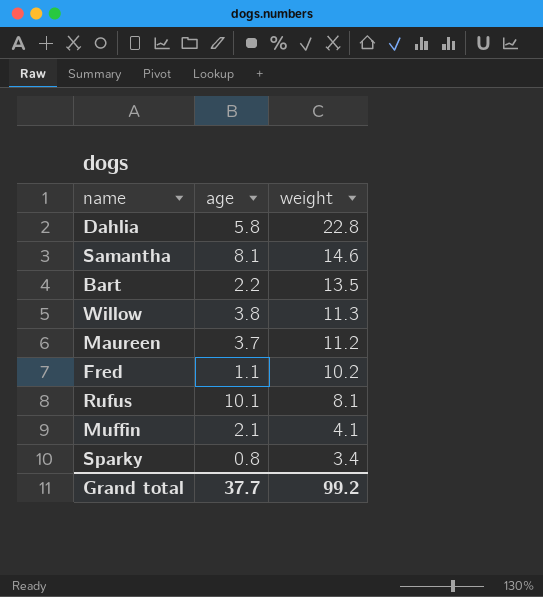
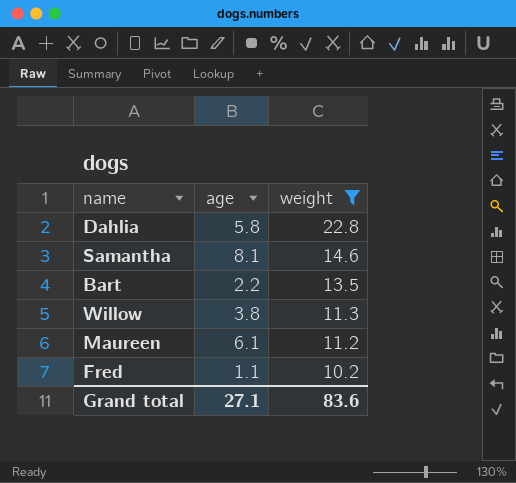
filter: none -> weight >= 10.2
Maureen | age: 3.7 -> 6.1
Grand total | age: 37.7 -> 27.1
Grand total | weight: 99.2 -> 83.6

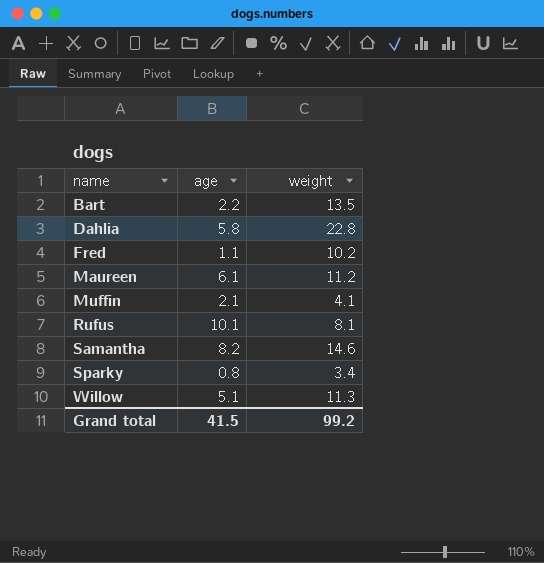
filter: weight >= 10.2 -> none
row order: weight descending -> name ascending
Samantha | age: 8.1 -> 8.2
Willow | age: 3.8 -> 5.1
Grand total | age: 27.1 -> 41.5
Grand total | weight: 83.6 -> 99.2

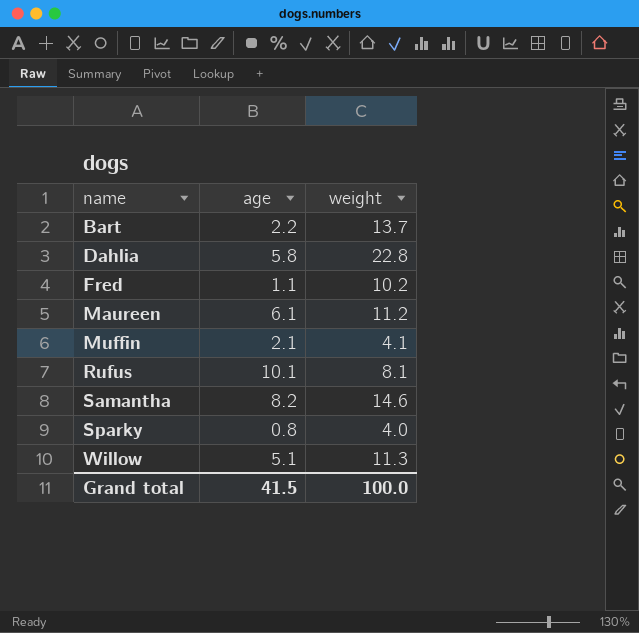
Bart | weight: 13.5 -> 13.7
Sparky | weight: 3.4 -> 4.0
Grand total | weight: 99.2 -> 100.0

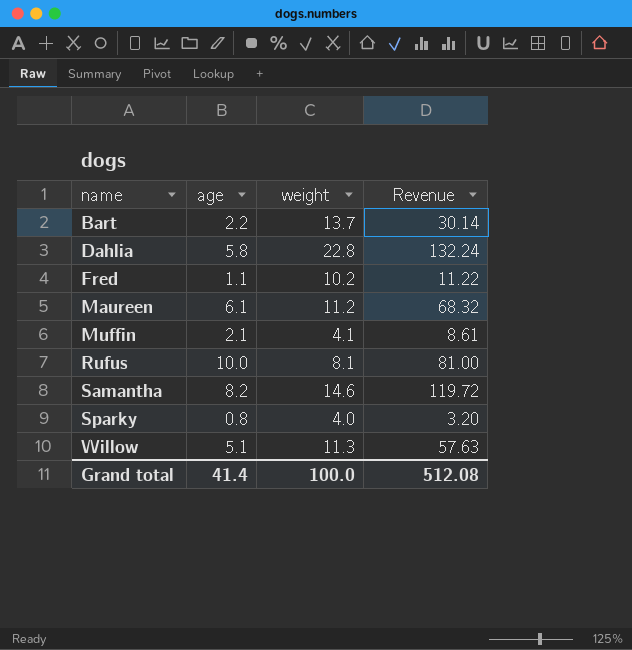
column Revenue | formula: none -> [age] * [weight]
Rufus | age: 10.1 -> 10.0
Grand total | age: 41.5 -> 41.4

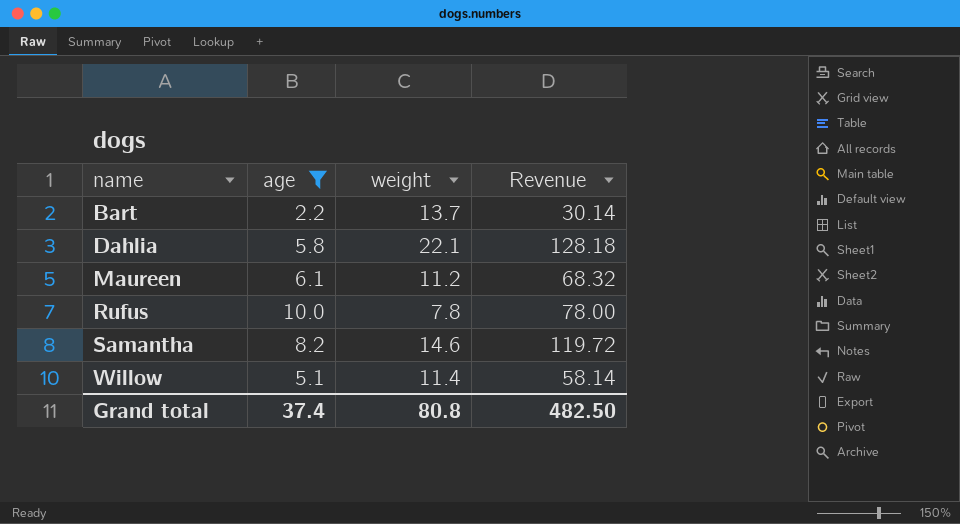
filter: none -> age >= 2.2
Dahlia | weight: 22.8 -> 22.1
Dahlia | Revenue: 132.24 -> 128.18
Rufus | weight: 8.1 -> 7.8
Rufus | Revenue: 81.00 -> 78.00
Willow | weight: 11.3 -> 11.4
Willow | Revenue: 57.63 -> 58.14
Grand total | age: 41.4 -> 37.4
Grand total | weight: 100.0 -> 80.8
Grand total | Revenue: 512.08 -> 482.50

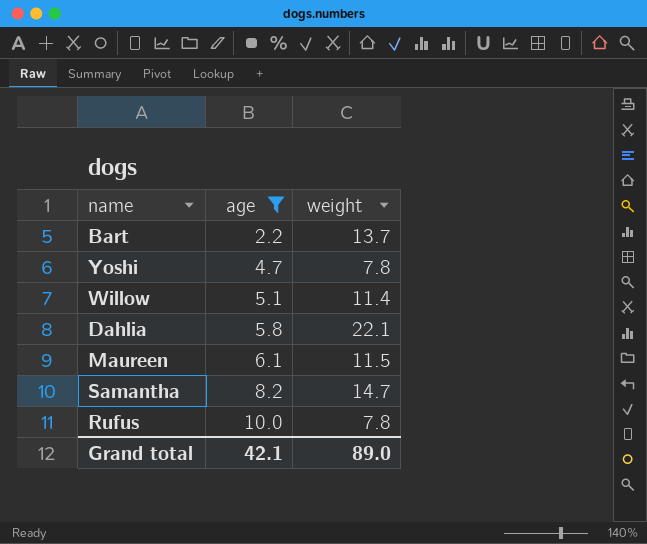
row order: name ascending -> age ascending
column Revenue | formula: [age] * [weight] -> none
row Yoshi: none -> 4.7 | 7.8
Maureen | weight: 11.2 -> 11.5
Samantha | weight: 14.6 -> 14.7
Grand total | age: 37.4 -> 42.1
Grand total | weight: 80.8 -> 89.0

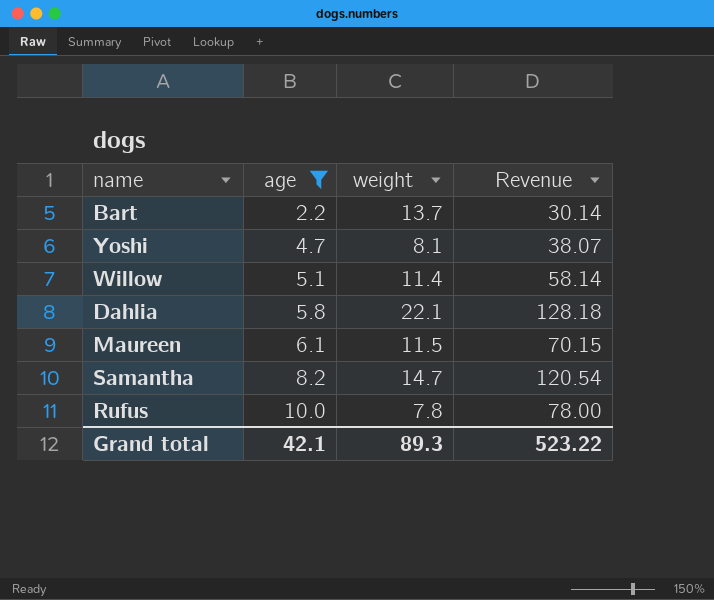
column Revenue | formula: none -> [age] * [weight]
Yoshi | weight: 7.8 -> 8.1
Grand total | weight: 89.0 -> 89.3

